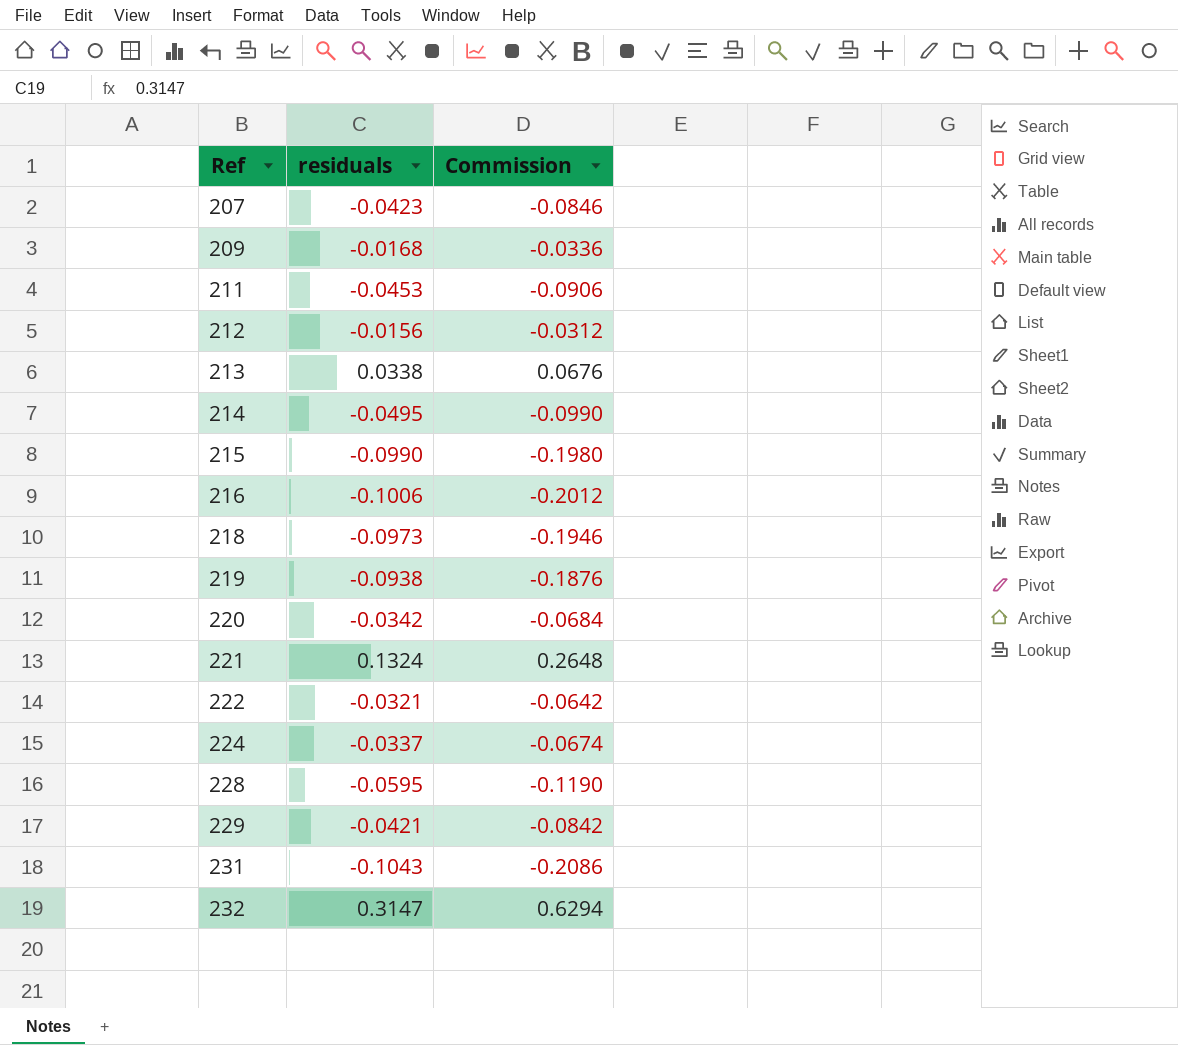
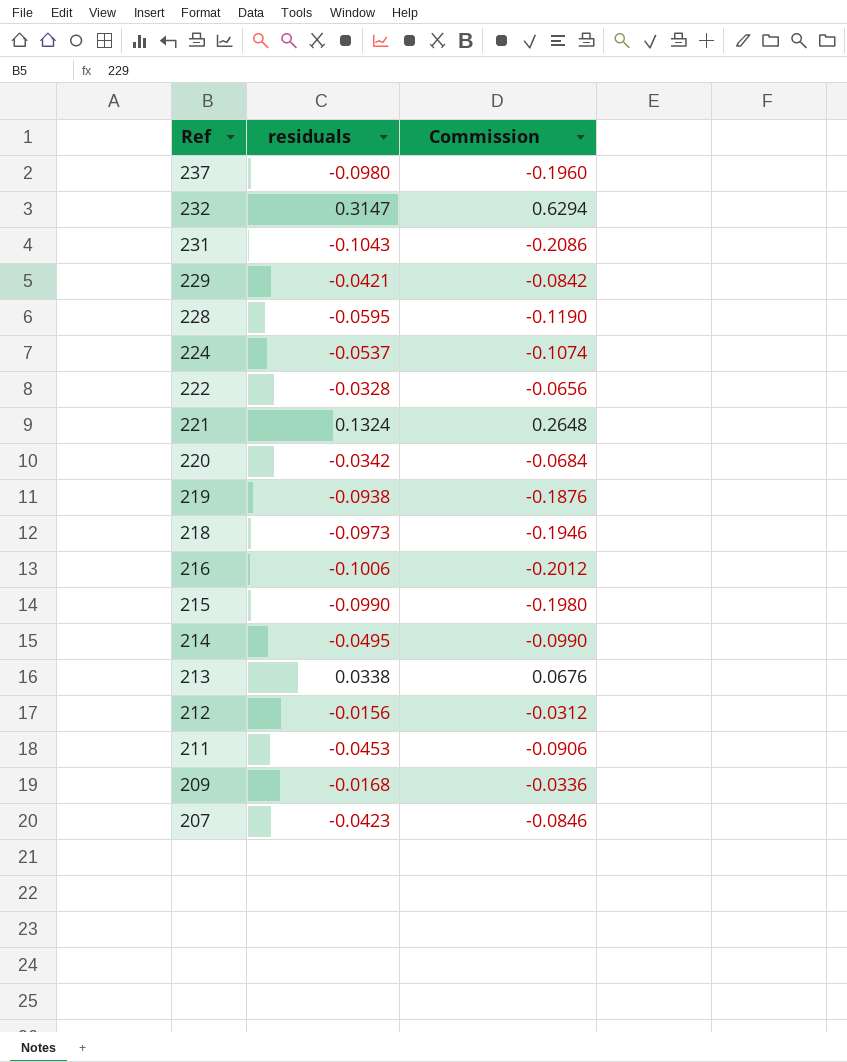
row order: Ref ascending -> Ref descending
row 237: none -> -0.0980 | -0.1960
224 | residuals: -0.0337 -> -0.0537
224 | Commission: -0.0674 -> -0.1074
222 | residuals: -0.0321 -> -0.0328
222 | Commission: -0.0642 -> -0.0656

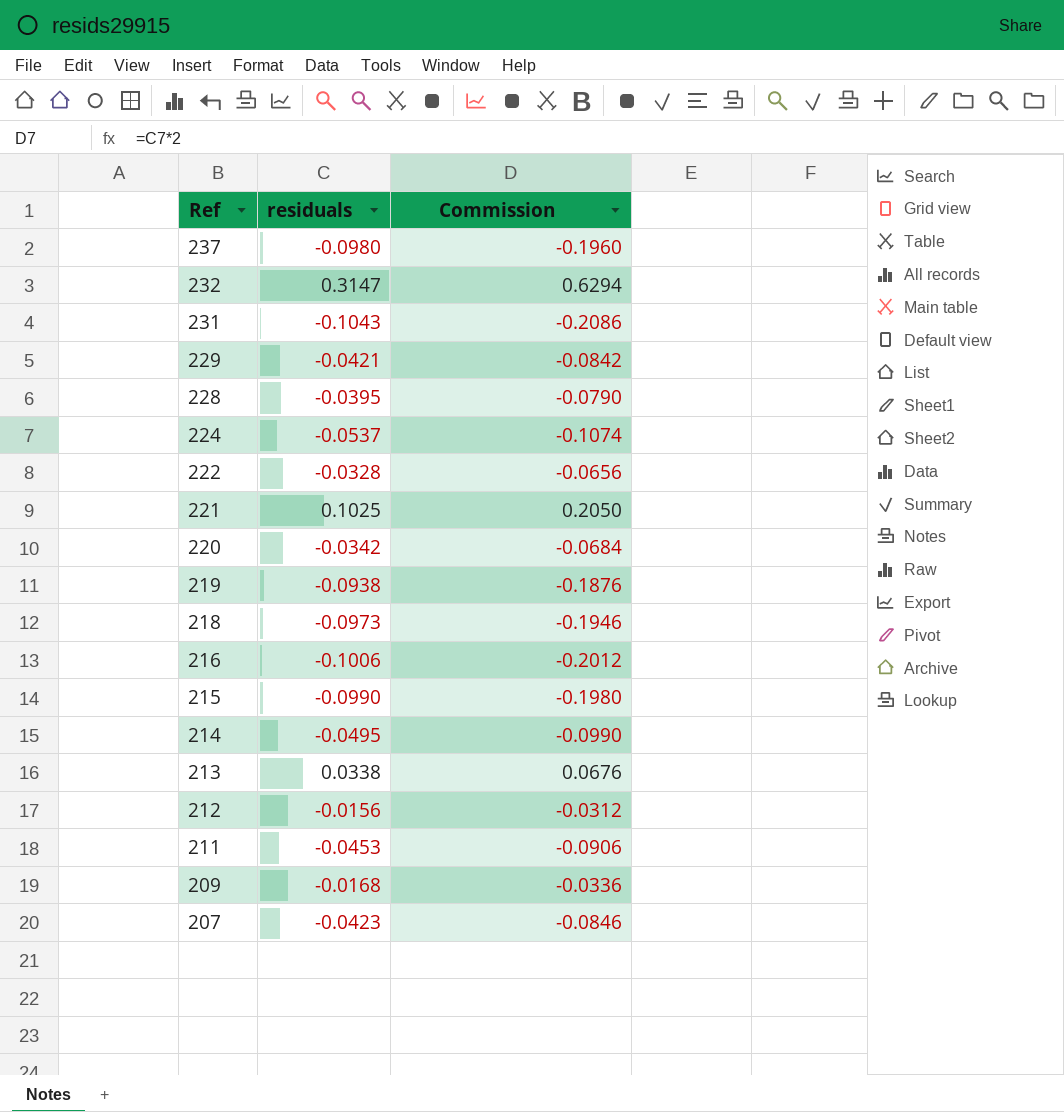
228 | residuals: -0.0595 -> -0.0395
228 | Commission: -0.1190 -> -0.0790
221 | residuals: 0.1324 -> 0.1025
221 | Commission: 0.2648 -> 0.2050

